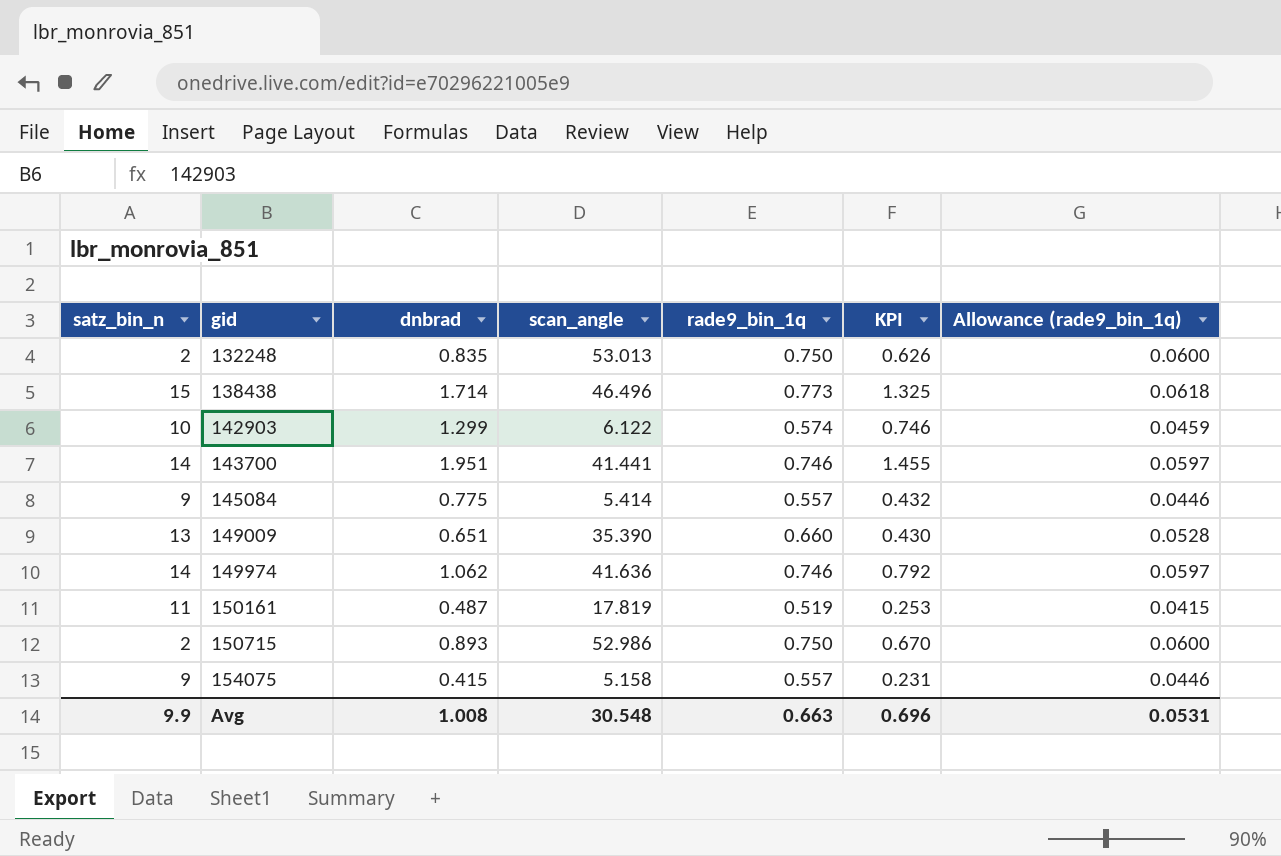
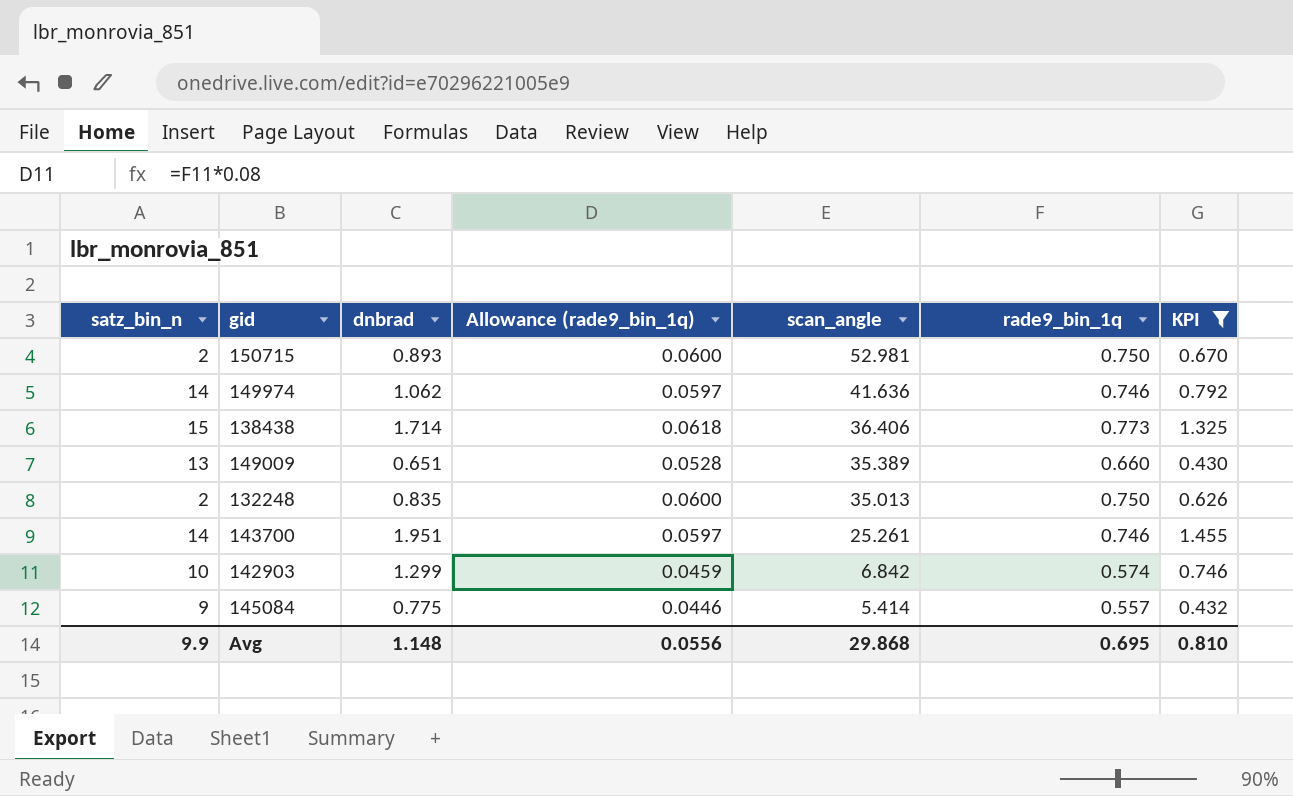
filter: none -> KPI >= 0.430
row order: gid ascending -> scan_angle descending
column Allowance (rade9_bin_1q) | position: 7 -> 4
150715 | scan_angle: 52.986 -> 52.981
138438 | scan_angle: 46.496 -> 36.406
149009 | scan_angle: 35.390 -> 35.389
132248 | scan_angle: 53.013 -> 35.013
143700 | scan_angle: 41.441 -> 25.261
142903 | scan_angle: 6.122 -> 6.842
Avg | dnbrad: 1.008 -> 1.148
Avg | Allowance (rade9_bin_1q): 0.0531 -> 0.0556
Avg | scan_angle: 30.548 -> 29.868
Avg | rade9_bin_1q: 0.663 -> 0.695
Avg | KPI: 0.696 -> 0.810

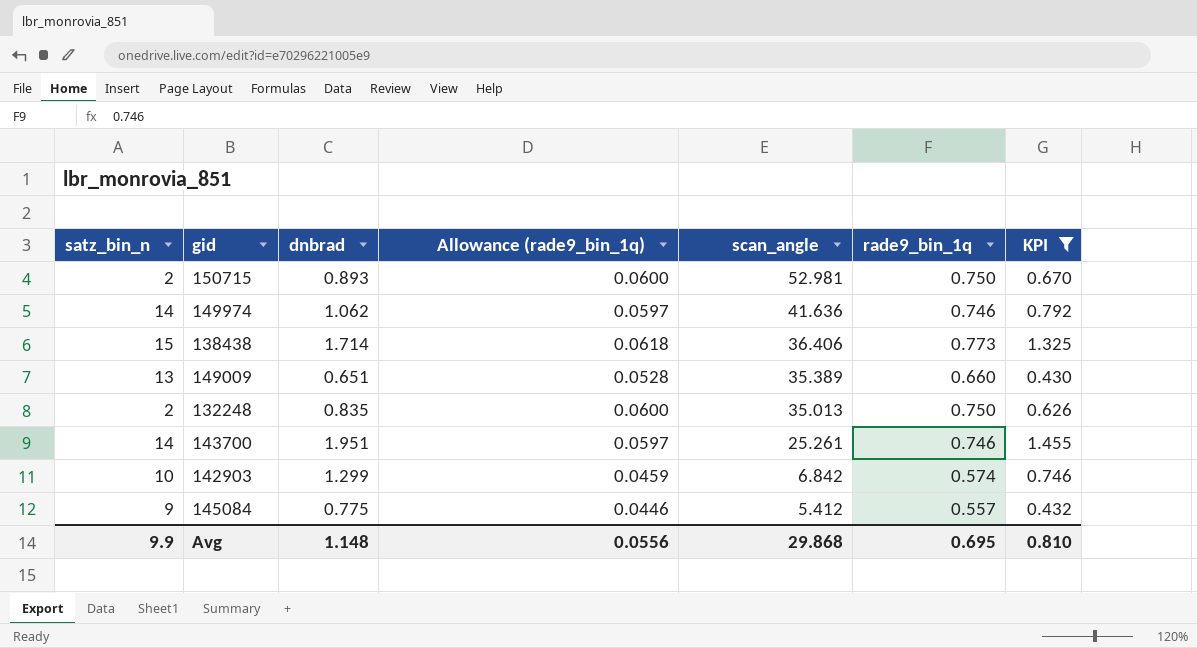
145084 | scan_angle: 5.414 -> 5.412

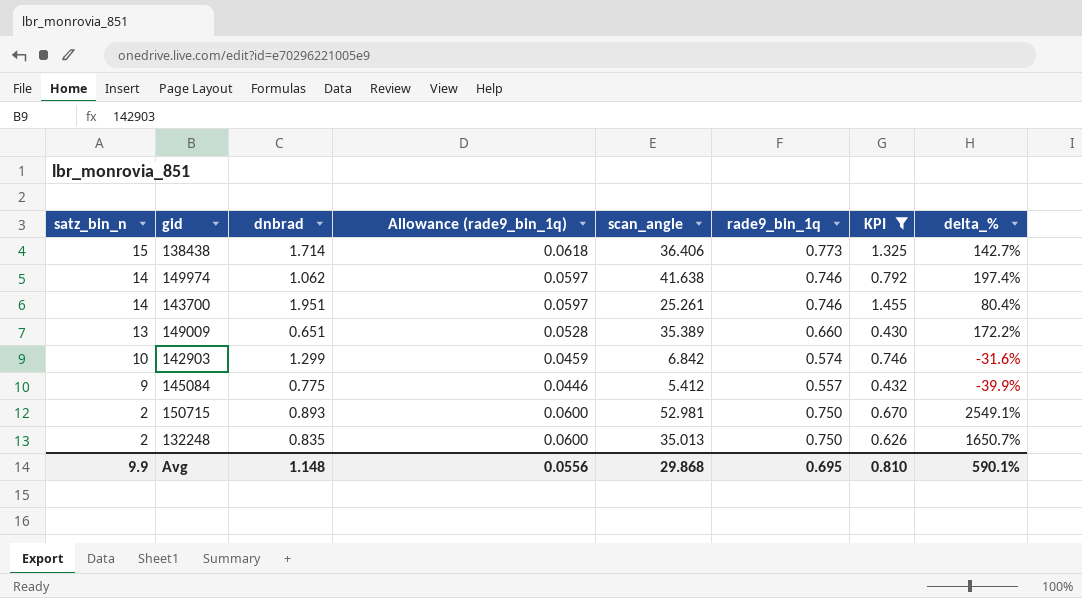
row order: scan_angle descending -> satz_bin_n descending
column delta_% | formula: none -> ([scan_angle] - [satz_bin_n]) / [satz_bin_n]
149974 | scan_angle: 41.636 -> 41.638

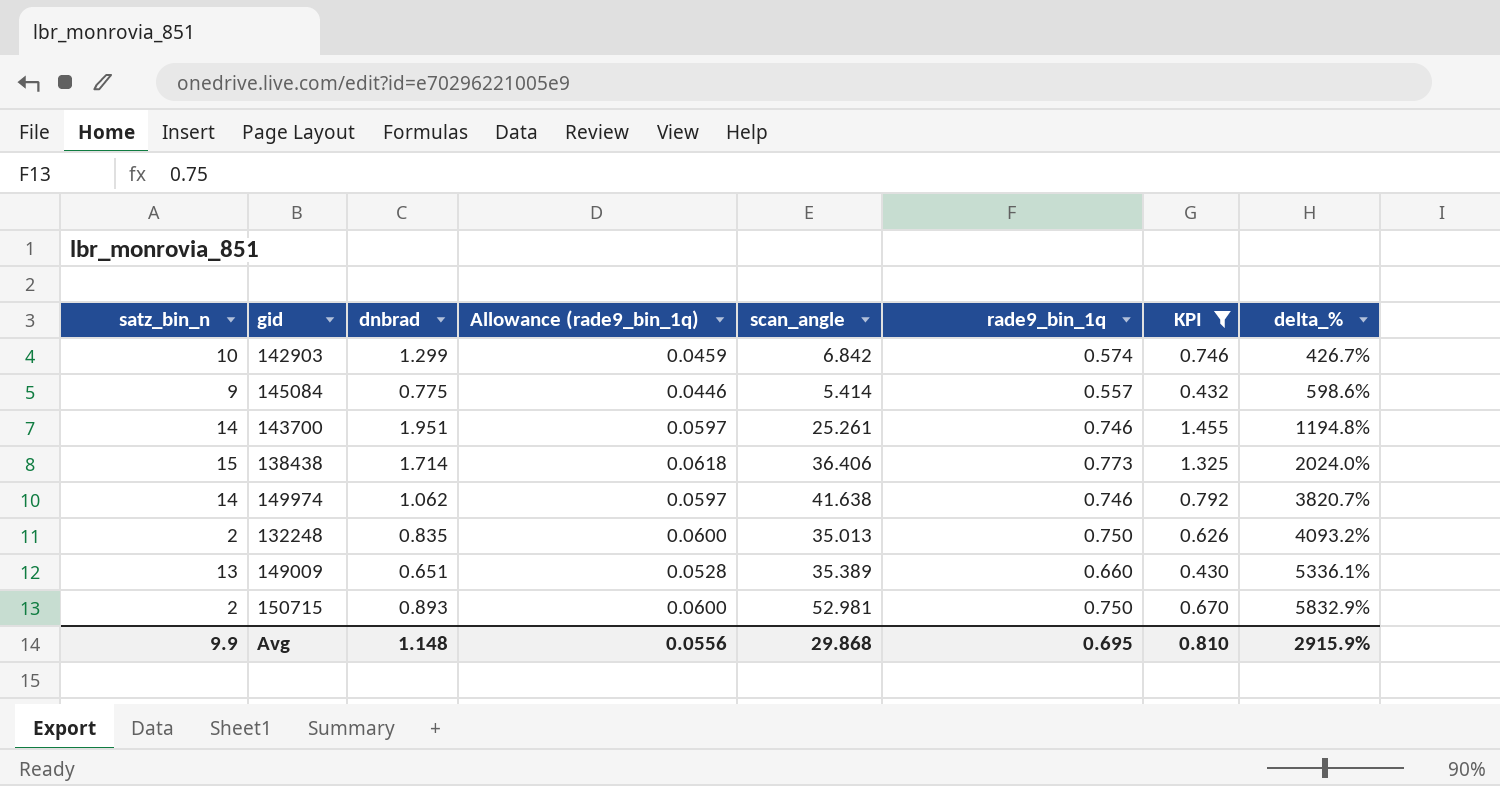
row order: satz_bin_n descending -> delta_% ascending
column delta_% | formula: ([scan_angle] - [satz_bin_n]) / [satz_bin_n] -> ([scan_angle] - [dnbrad]) / [dnbrad]
145084 | scan_angle: 5.412 -> 5.414
Avg | delta_%: 590.1% -> 2915.9%

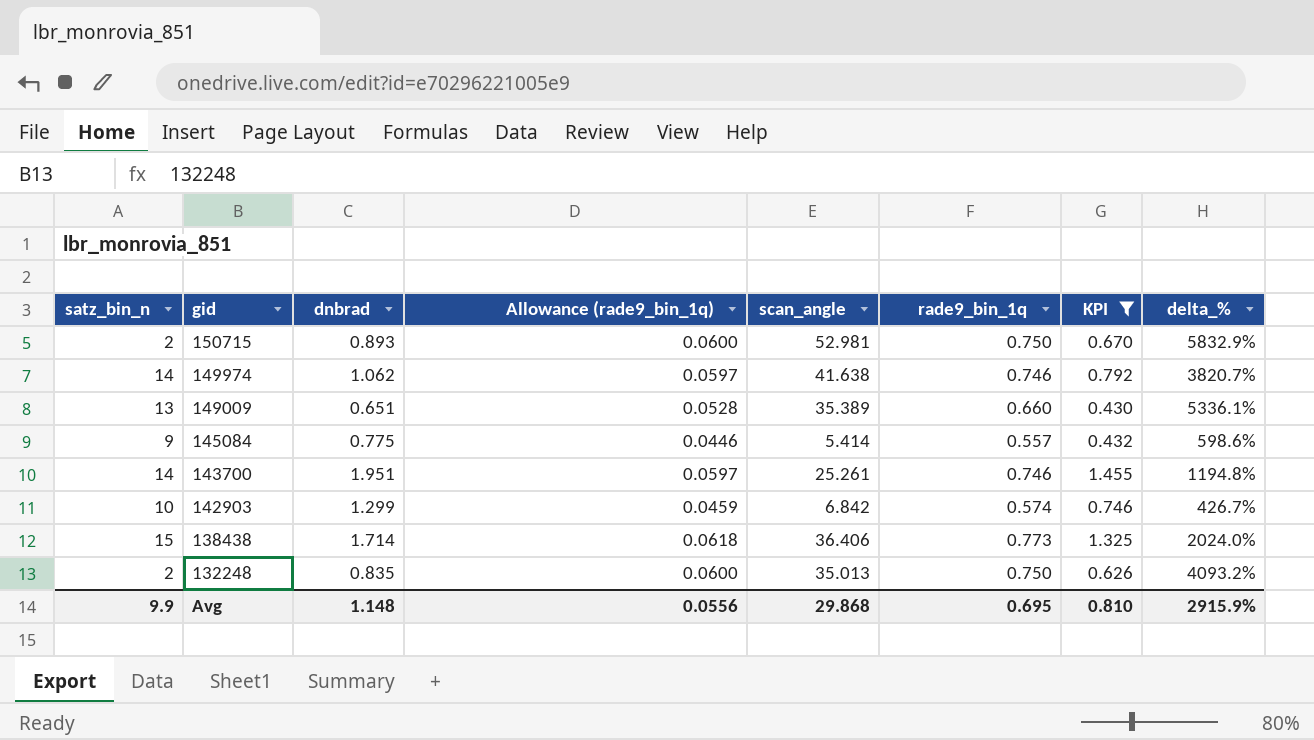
row order: delta_% ascending -> gid descending

